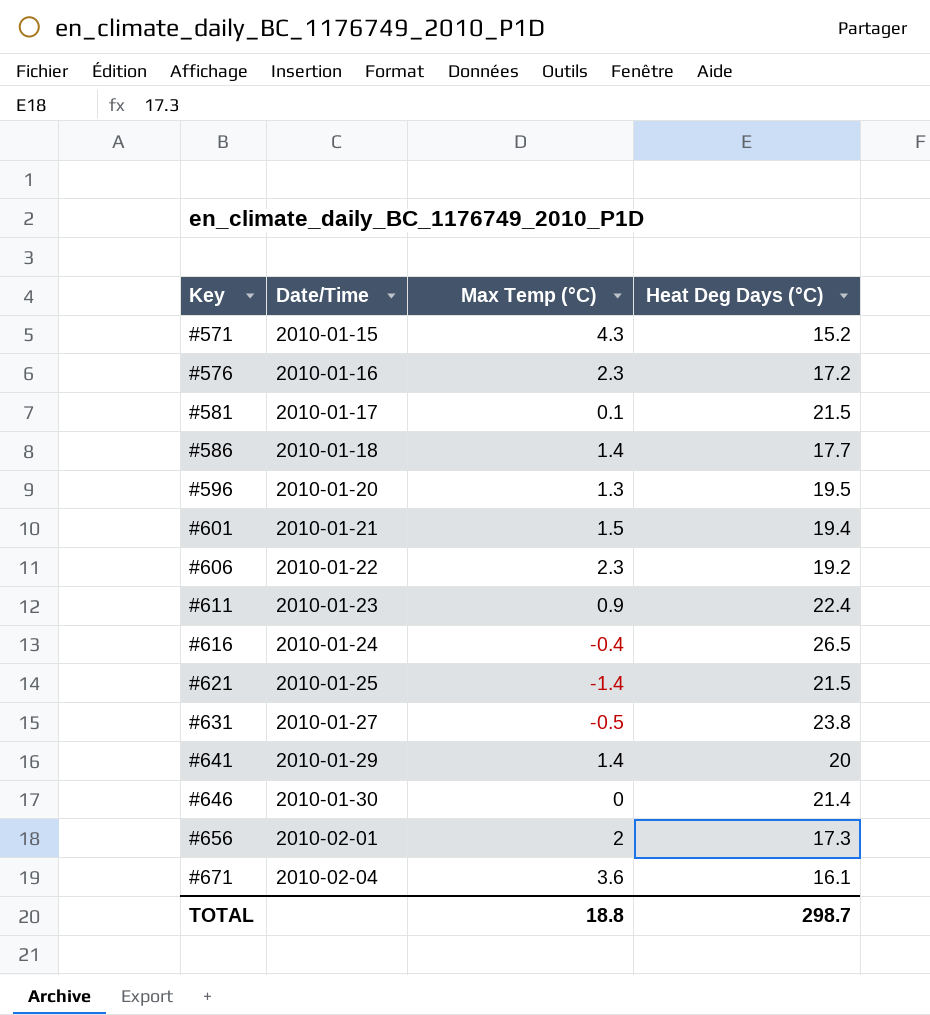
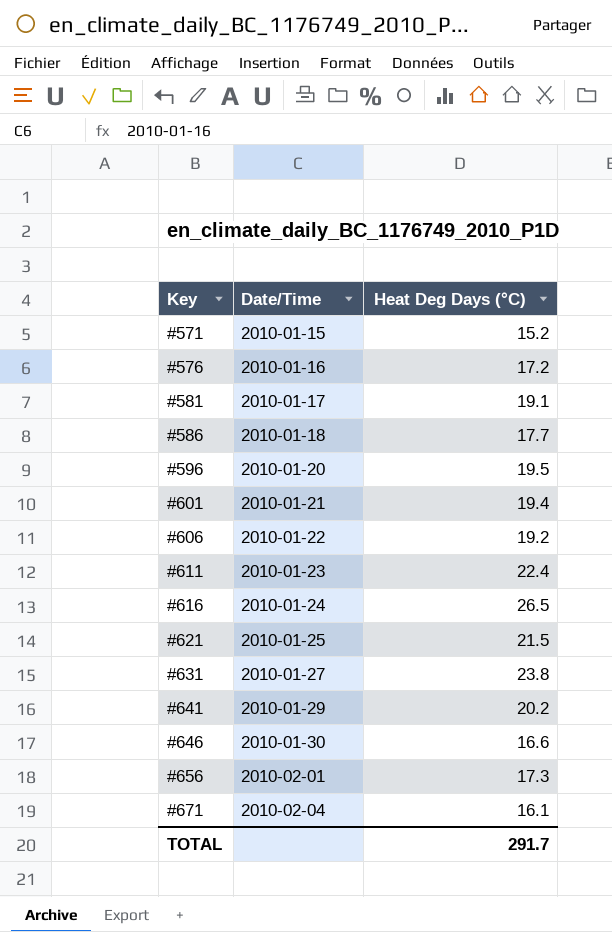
column Max Temp (°C) | position: 3 -> none
#581 | Heat Deg Days (°C): 21.5 -> 19.1
#641 | Heat Deg Days (°C): 20 -> 20.2
#646 | Heat Deg Days (°C): 21.4 -> 16.6
TOTAL | Heat Deg Days (°C): 298.7 -> 291.7

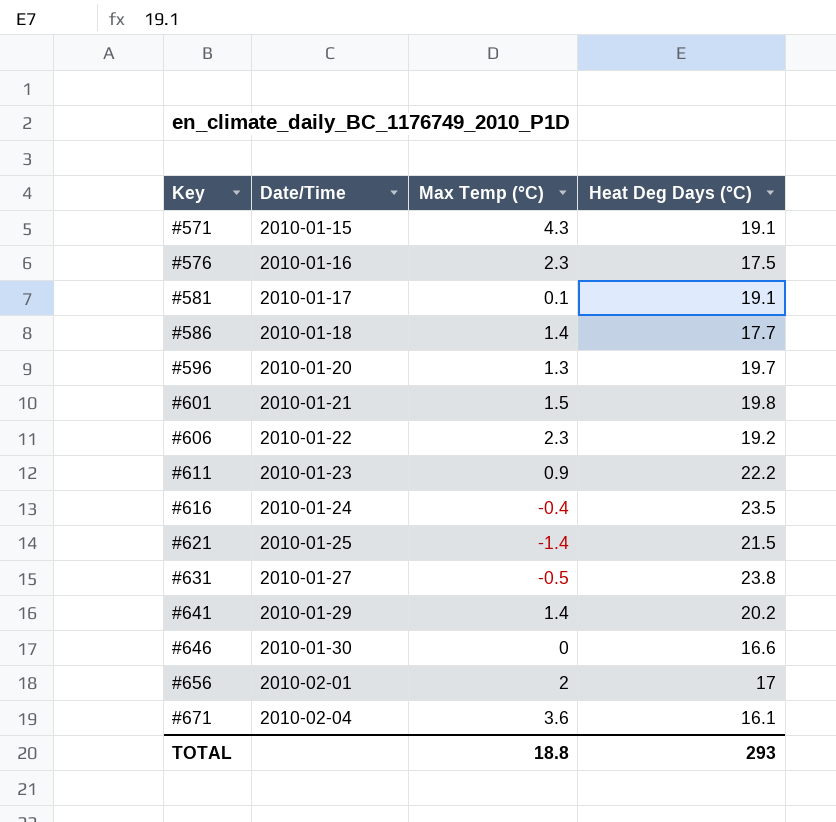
column Max Temp (°C) | position: none -> 3
#571 | Heat Deg Days (°C): 15.2 -> 19.1
#576 | Heat Deg Days (°C): 17.2 -> 17.5
#596 | Heat Deg Days (°C): 19.5 -> 19.7
#601 | Heat Deg Days (°C): 19.4 -> 19.8
#611 | Heat Deg Days (°C): 22.4 -> 22.2
#616 | Heat Deg Days (°C): 26.5 -> 23.5
#656 | Heat Deg Days (°C): 17.3 -> 17
TOTAL | Heat Deg Days (°C): 291.7 -> 293

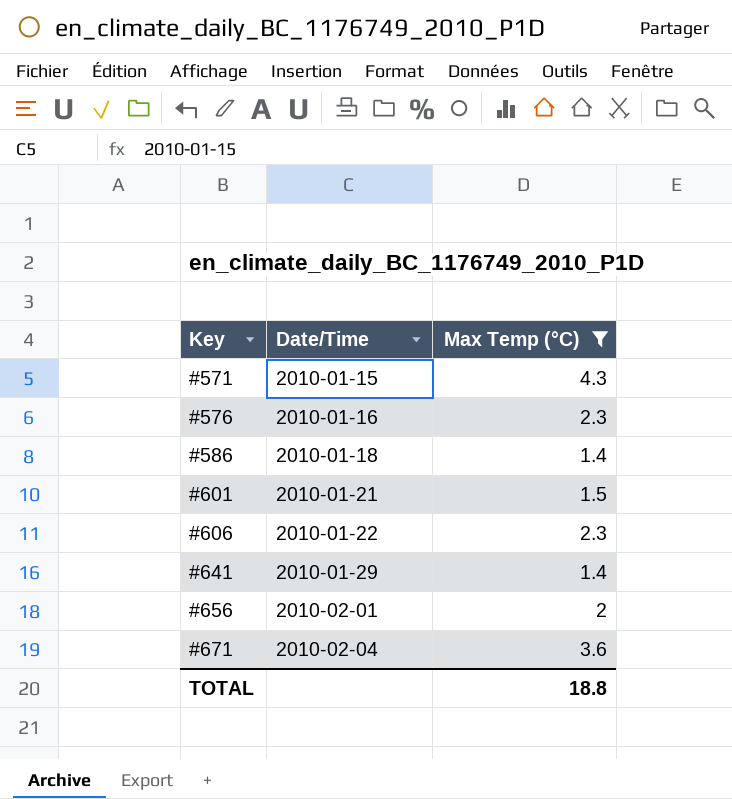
filter: none -> Max Temp (°C) >= 1.4
column Heat Deg Days (°C) | position: 4 -> none

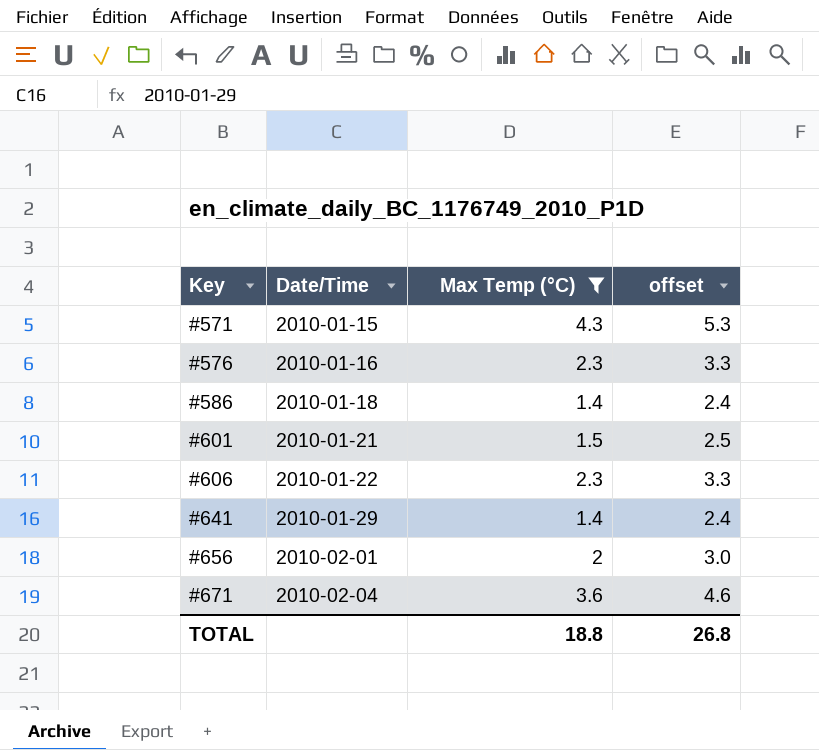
column offset | formula: none -> [Max Temp (°C)] + 1

